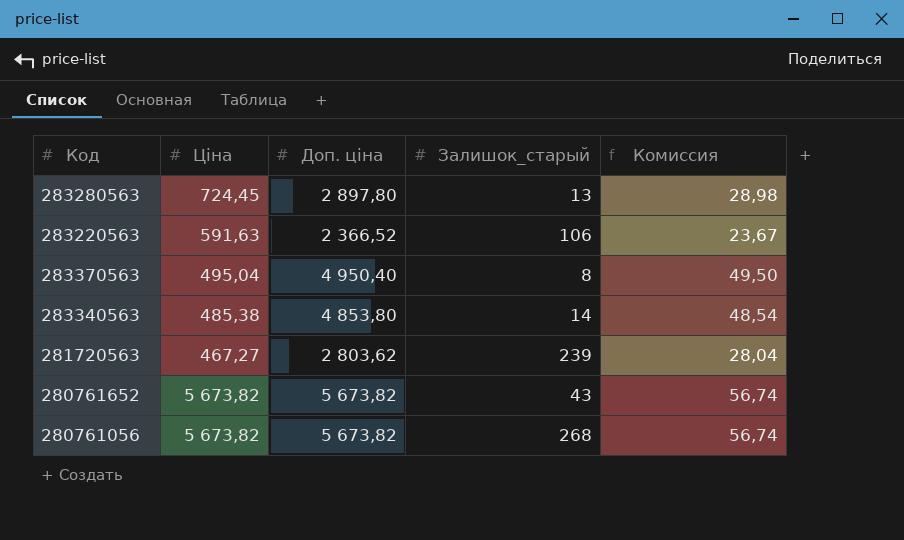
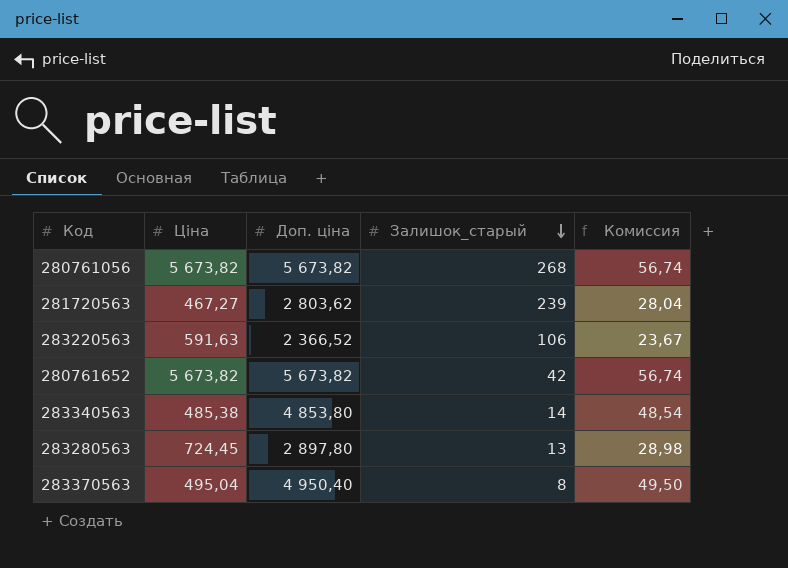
row order: none -> Залишок_старый descending
280761652 | Залишок_старый: 43 -> 42

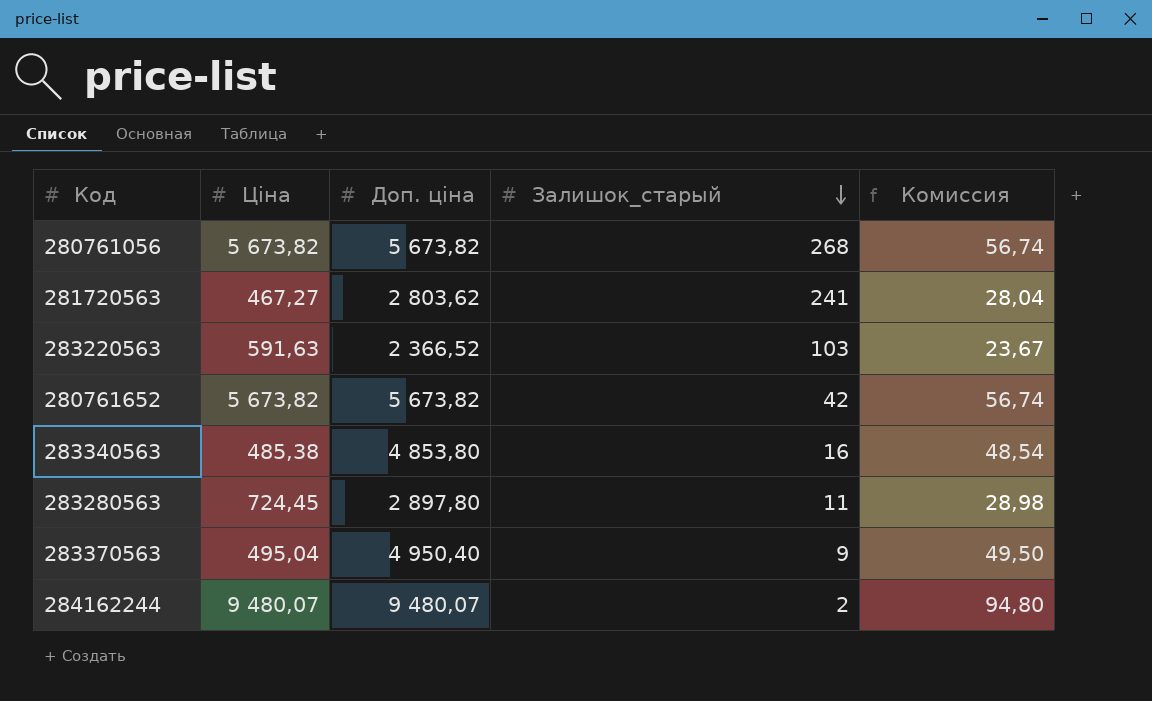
281720563 | Залишок_старый: 239 -> 241
283220563 | Залишок_старый: 106 -> 103
283340563 | Залишок_старый: 14 -> 16
283280563 | Залишок_старый: 13 -> 11
283370563 | Залишок_старый: 8 -> 9
row 284162244: none -> 9 480,07 | 9 480,07 | 2 | 94,80

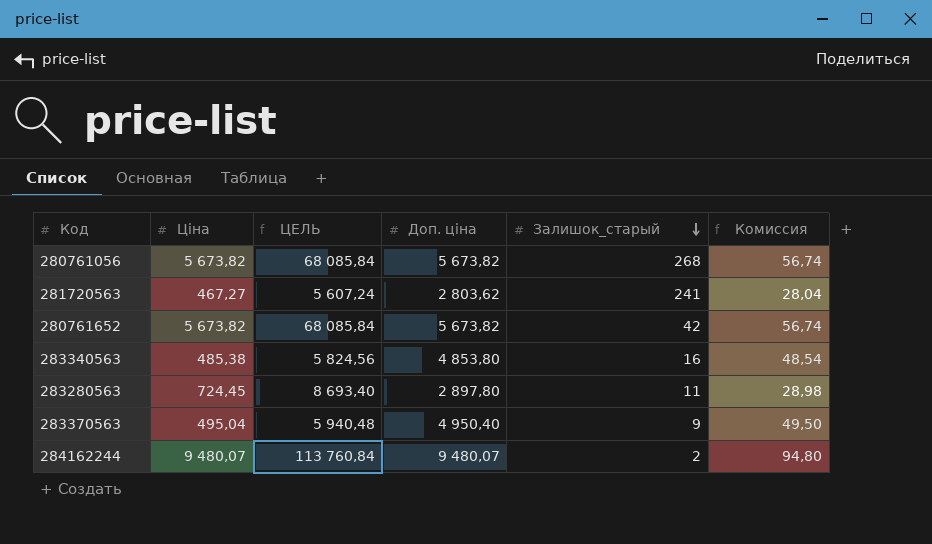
column ЦЕЛЬ | formula: none -> [Ціна] * 12
row 283220563: 591,63 | 2 366,52 | 103 | 23,67 -> none

